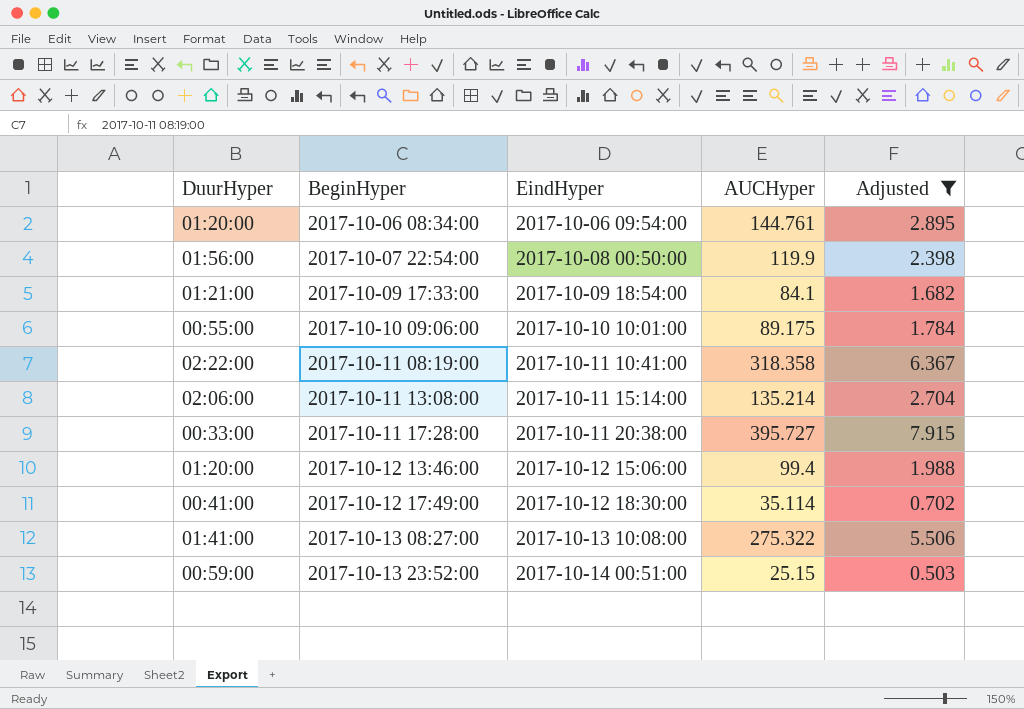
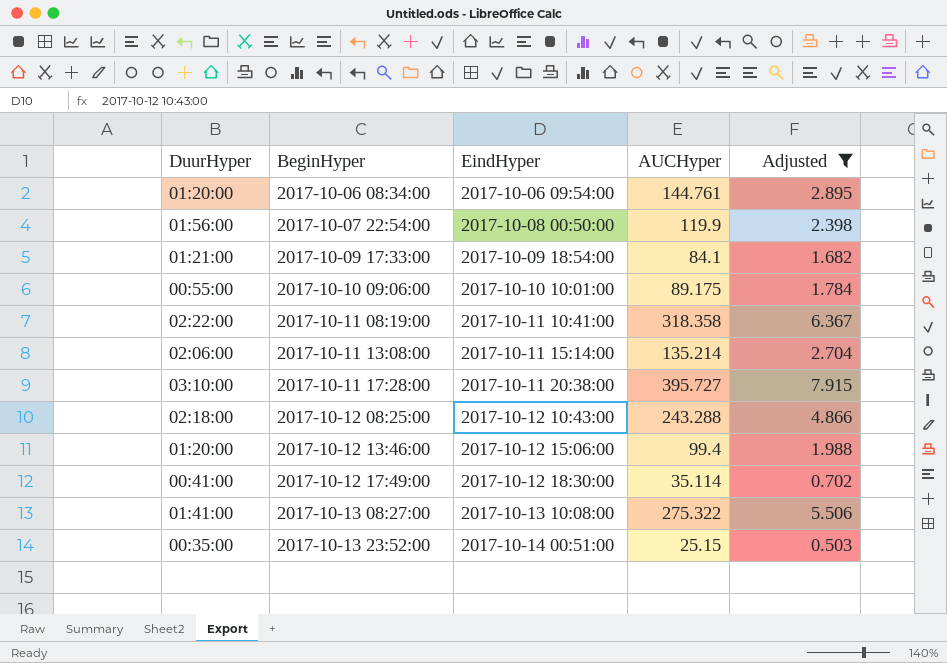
2017-10-11 17:28:00 | DuurHyper: 00:33:00 -> 03:10:00
row 2017-10-12 08:25:00: none -> 02:18:00 | 2017-10-12 10:43:00 | 243.288 | 4.866
2017-10-13 23:52:00 | DuurHyper: 00:59:00 -> 00:35:00

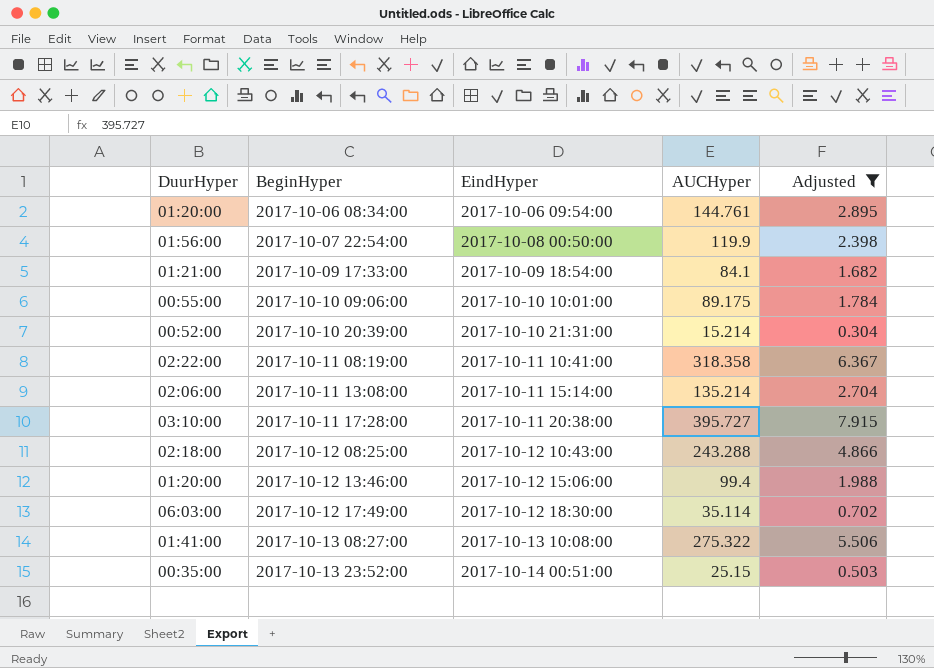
row 2017-10-10 20:39:00: none -> 00:52:00 | 2017-10-10 21:31:00 | 15.214 | 0.304
2017-10-12 17:49:00 | DuurHyper: 00:41:00 -> 06:03:00

